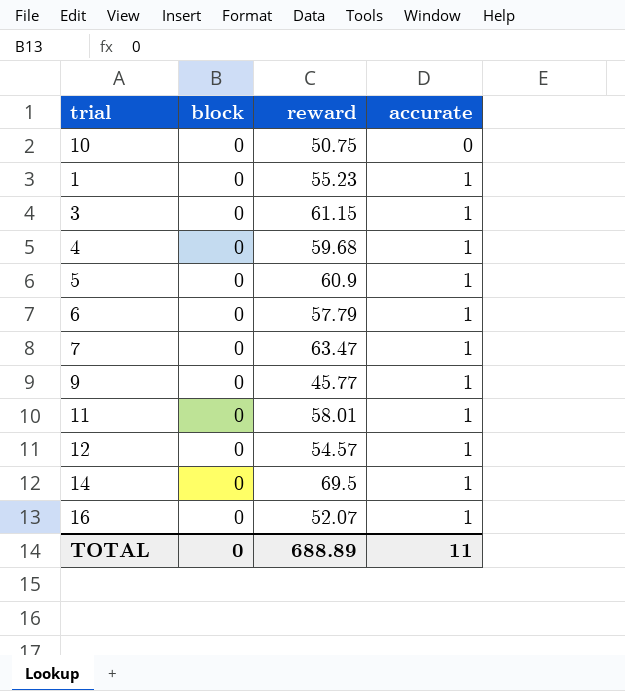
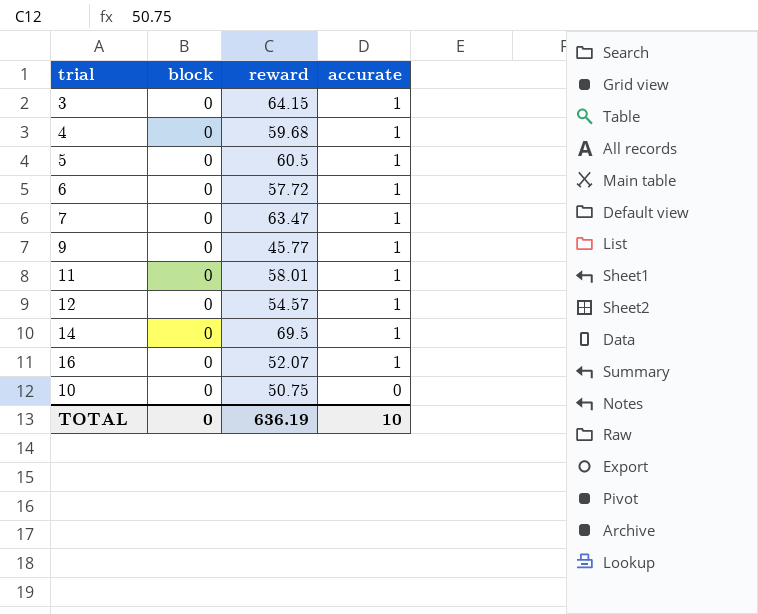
row order: accurate ascending -> accurate descending
row 1: 0 | 55.23 | 1 -> none
3 | reward: 61.15 -> 64.15
5 | reward: 60.9 -> 60.5
6 | reward: 57.79 -> 57.72
TOTAL | reward: 688.89 -> 636.19
TOTAL | accurate: 11 -> 10

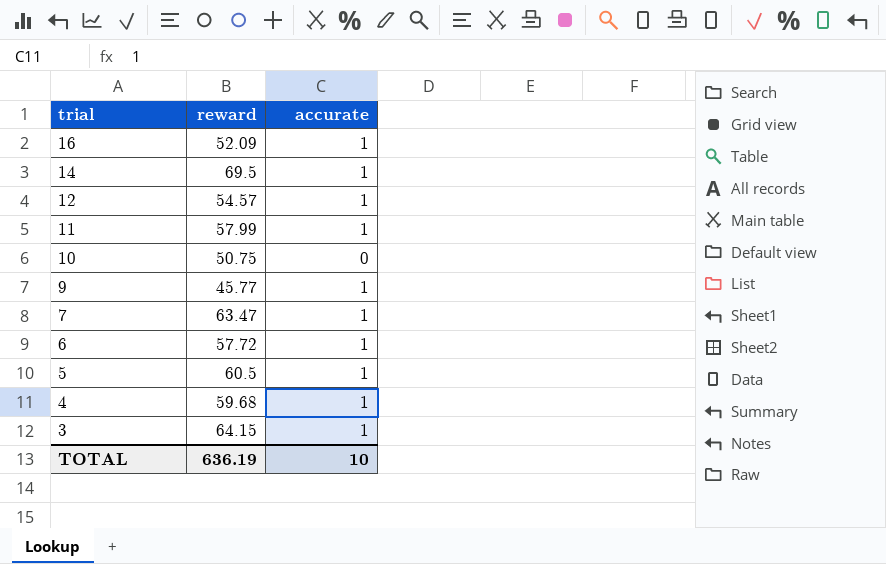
row order: accurate descending -> trial descending
column block | position: 2 -> none
16 | reward: 52.07 -> 52.09
11 | reward: 58.01 -> 57.99

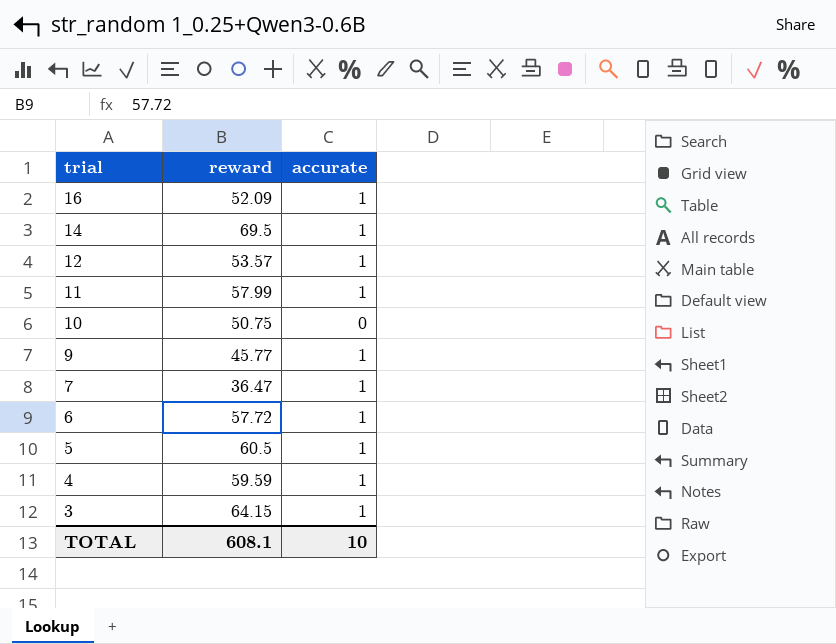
12 | reward: 54.57 -> 53.57
7 | reward: 63.47 -> 36.47
4 | reward: 59.68 -> 59.59
TOTAL | reward: 636.19 -> 608.1

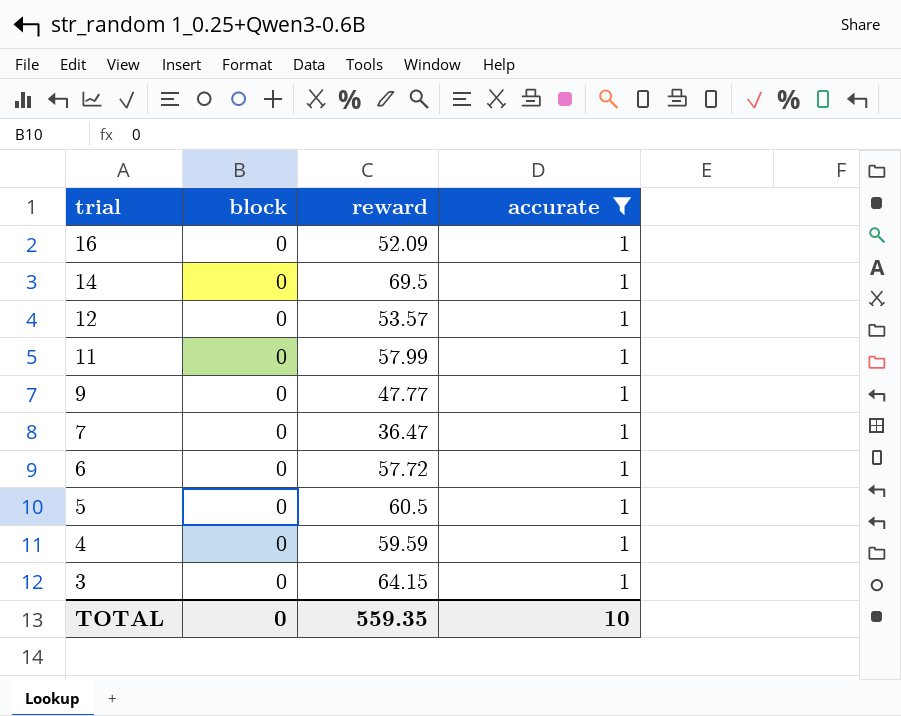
filter: none -> accurate = 1
column block | position: none -> 2
9 | reward: 45.77 -> 47.77
TOTAL | reward: 608.1 -> 559.35

